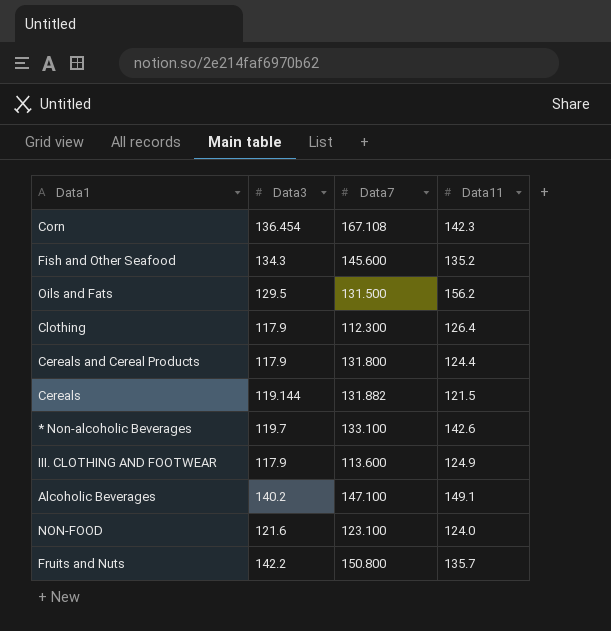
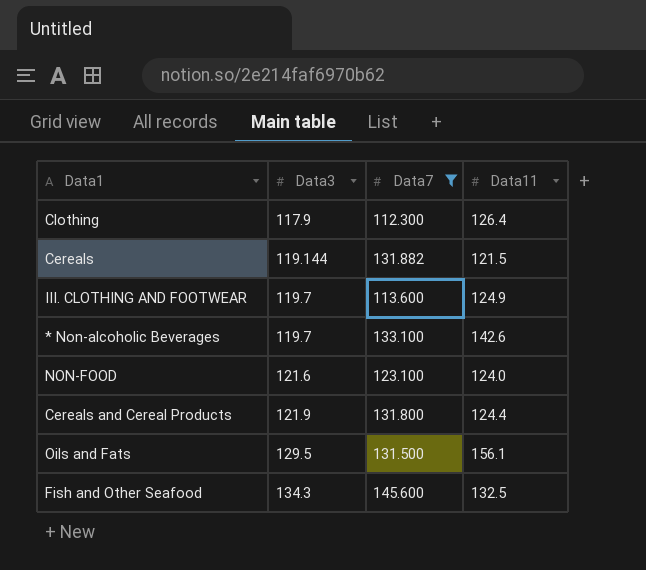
filter: none -> Data7 <= 145.600
row order: none -> Data3 ascending
III. CLOTHING AND FOOTWEAR | Data3: 117.9 -> 119.7
Cereals and Cereal Products | Data3: 117.9 -> 121.9
Oils and Fats | Data11: 156.2 -> 156.1
Fish and Other Seafood | Data11: 135.2 -> 132.5

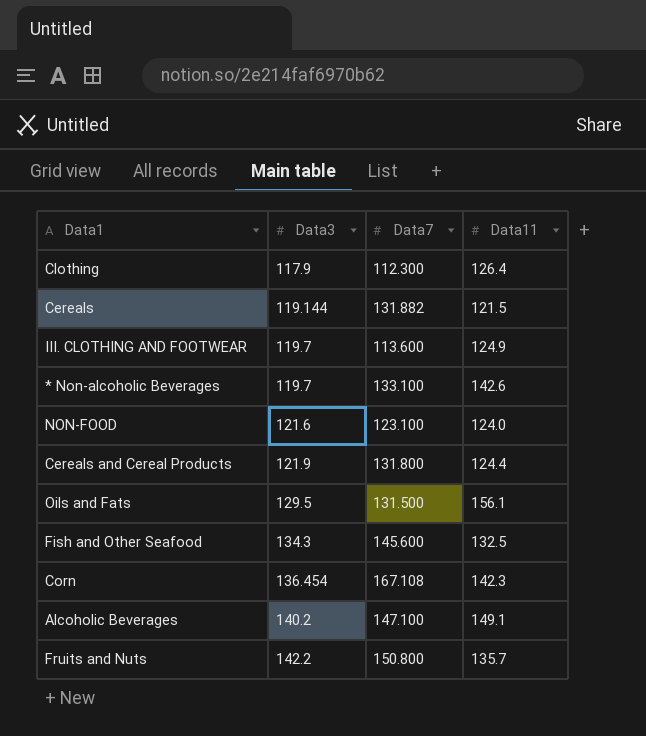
filter: Data7 <= 145.600 -> none

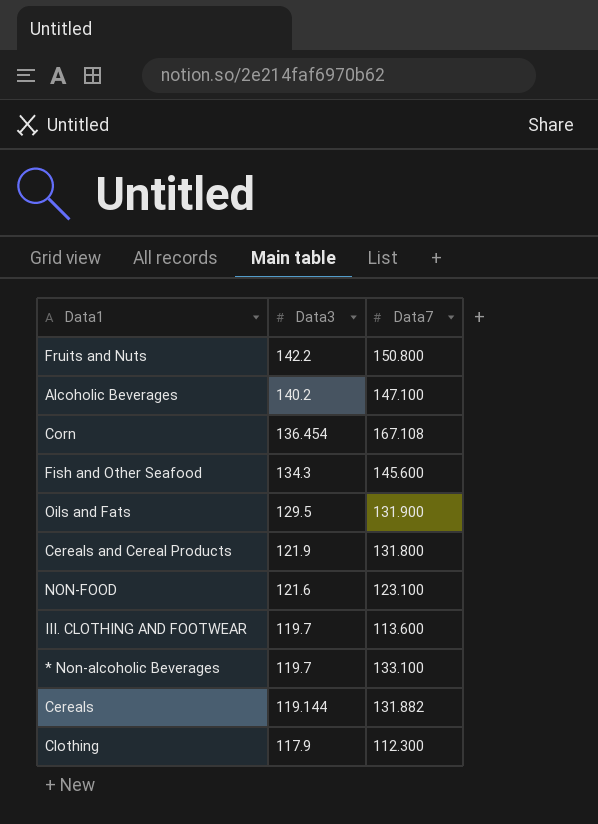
row order: Data3 ascending -> Data3 descending
column Data11 | position: 4 -> none
Oils and Fats | Data7: 131.500 -> 131.900

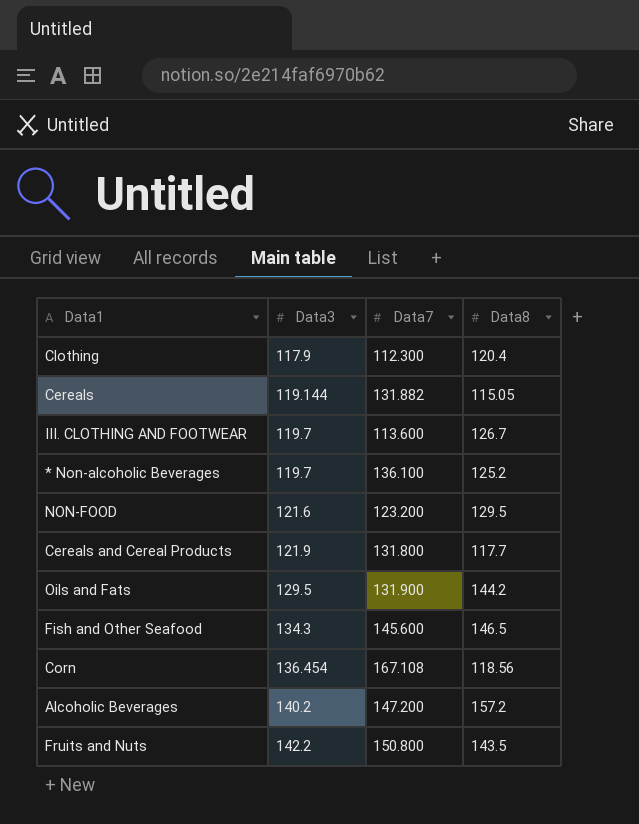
row order: Data3 descending -> Data3 ascending
column Data8 | position: none -> 4
* Non-alcoholic Beverages | Data7: 133.100 -> 136.100
NON-FOOD | Data7: 123.100 -> 123.200
Alcoholic Beverages | Data7: 147.100 -> 147.200

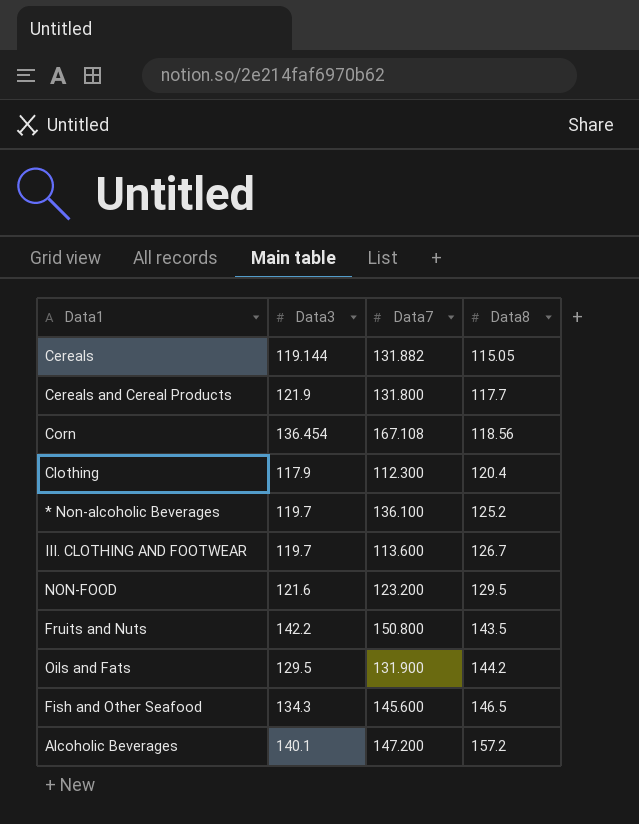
row order: Data3 ascending -> Data8 ascending
Alcoholic Beverages | Data3: 140.2 -> 140.1

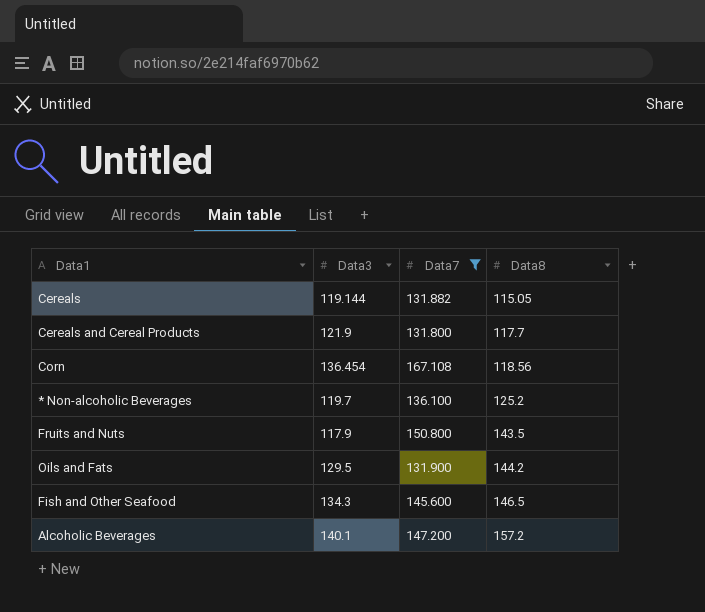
filter: none -> Data7 >= 131.800
Fruits and Nuts | Data3: 142.2 -> 117.9

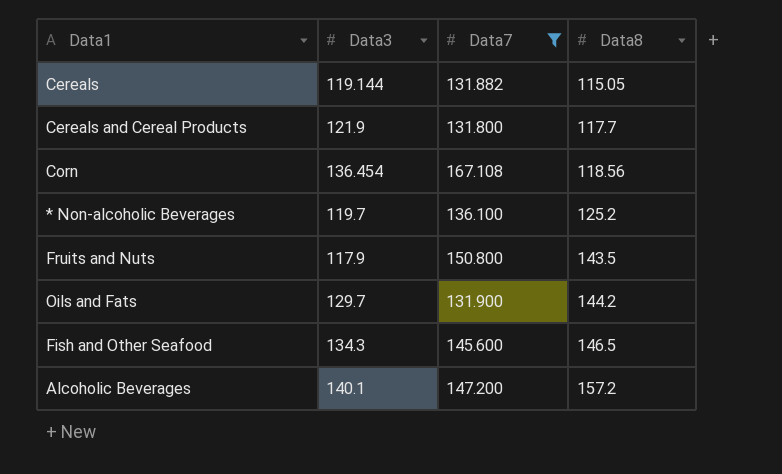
Oils and Fats | Data3: 129.5 -> 129.7

